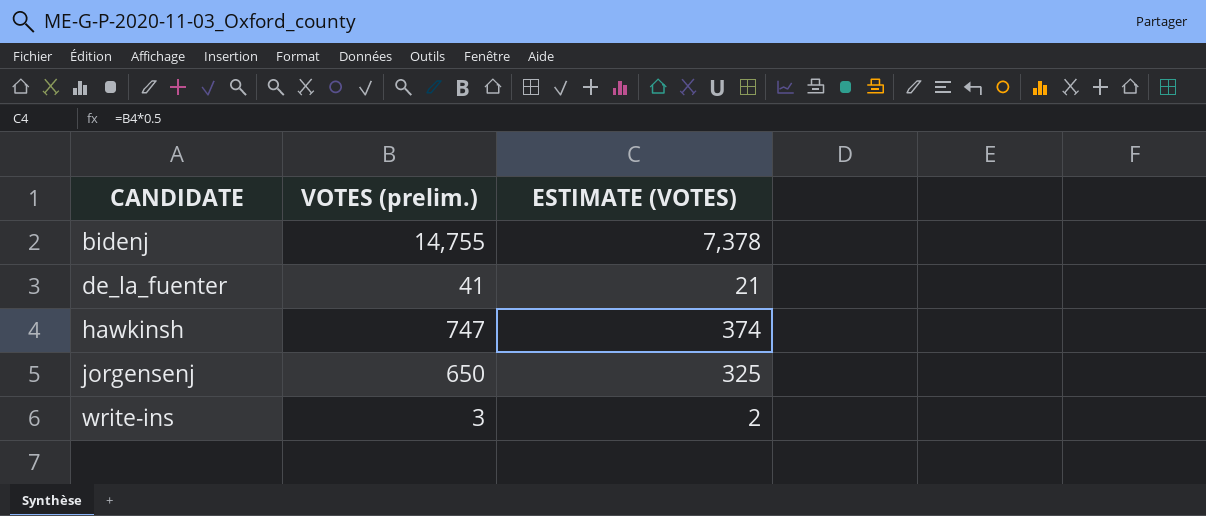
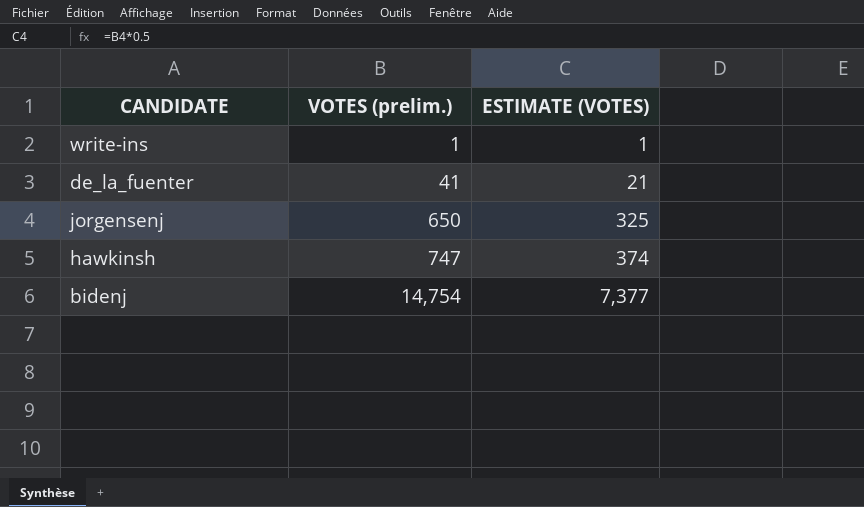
row order: CANDIDATE ascending -> VOTES (prelim.) ascending
write-ins | VOTES (prelim.): 3 -> 1
write-ins | ESTIMATE (VOTES): 2 -> 1
bidenj | VOTES (prelim.): 14,755 -> 14,754
bidenj | ESTIMATE (VOTES): 7,378 -> 7,377

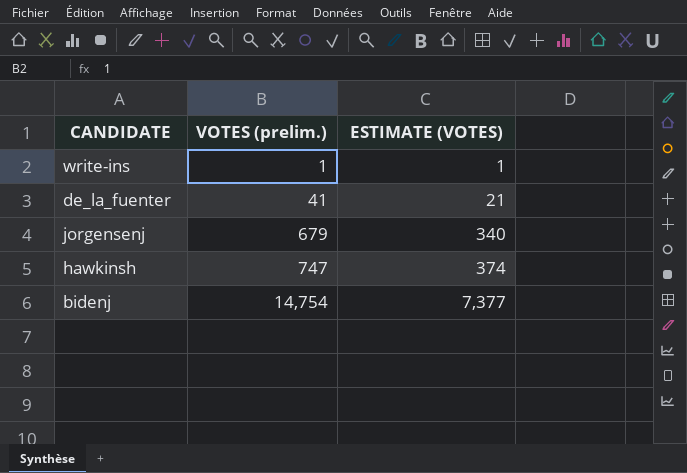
jorgensenj | VOTES (prelim.): 650 -> 679
jorgensenj | ESTIMATE (VOTES): 325 -> 340

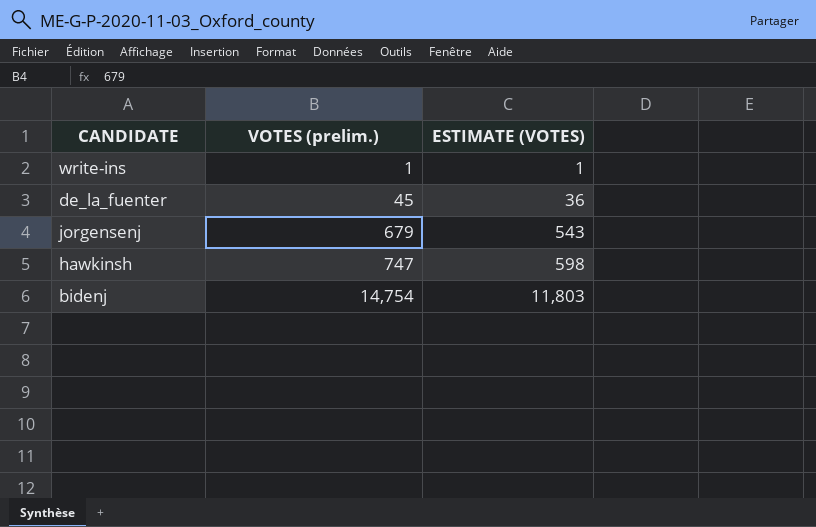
column ESTIMATE (VOTES) | formula: [VOTES (prelim.)] * 0.5 -> [VOTES (prelim.)] * 0.8
de_la_fuenter | VOTES (prelim.): 41 -> 45

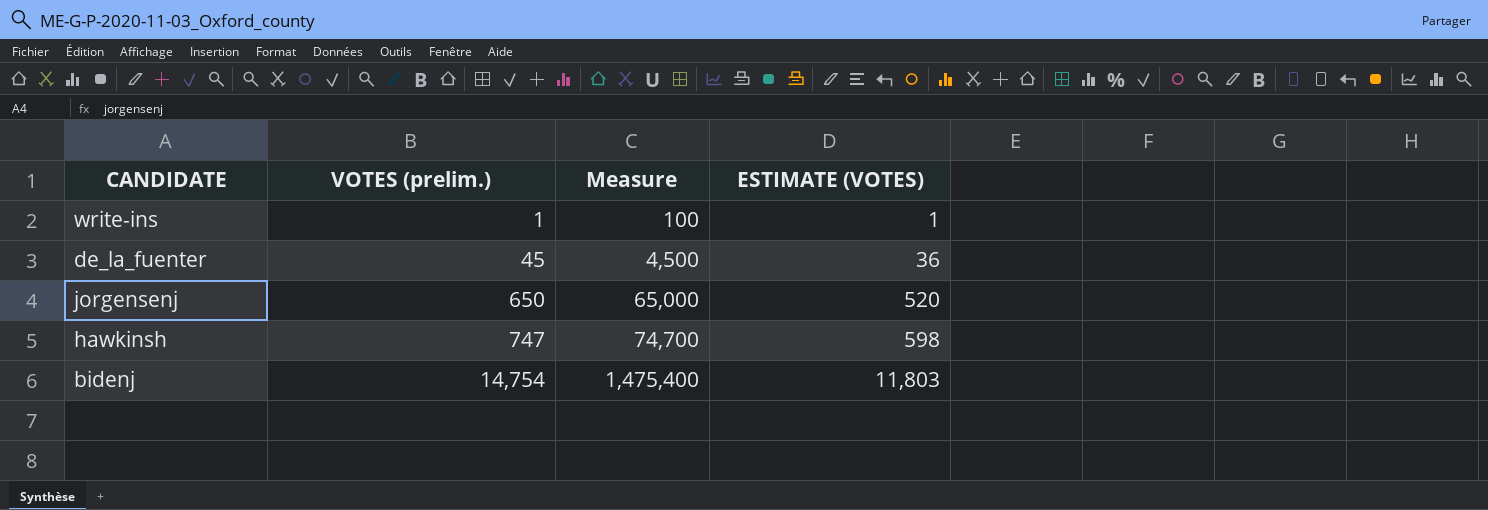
column Measure | formula: none -> [VOTES (prelim.)] * 100
jorgensenj | VOTES (prelim.): 679 -> 650
jorgensenj | ESTIMATE (VOTES): 543 -> 520

